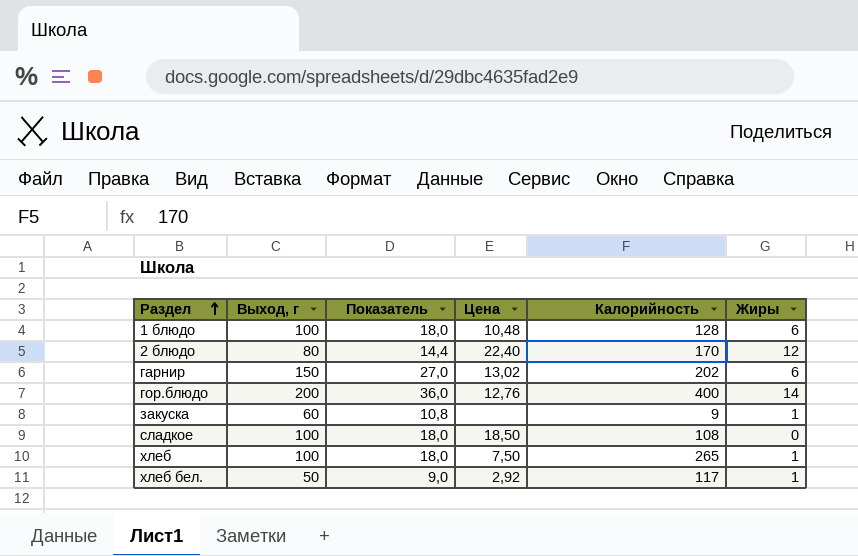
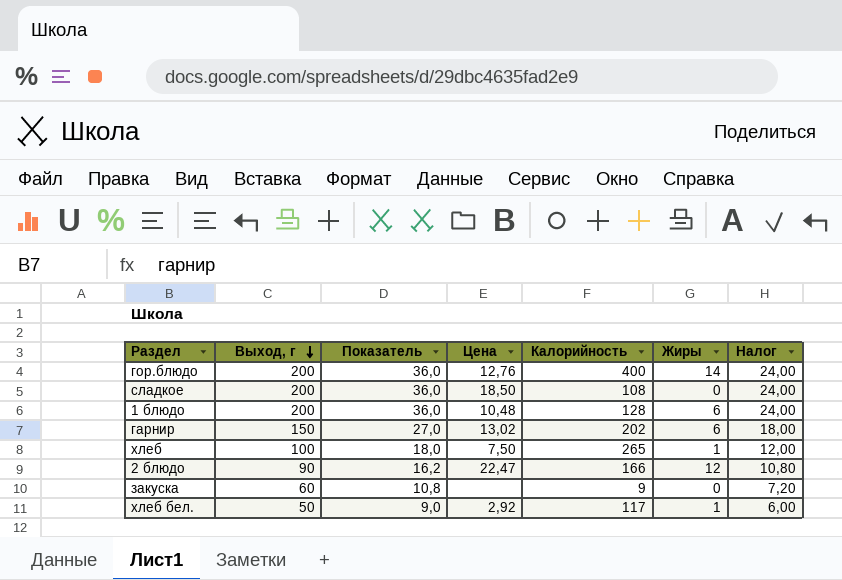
row order: Раздел ascending -> Выход, г descending
column Налог | formula: none -> [Выход, г] * 0,12
сладкое | Выход, г: 100 -> 200
сладкое | Показатель: 18,0 -> 36,0
1 блюдо | Выход, г: 100 -> 200
1 блюдо | Показатель: 18,0 -> 36,0
2 блюдо | Выход, г: 80 -> 90
2 блюдо | Показатель: 14,4 -> 16,2
2 блюдо | Цена: 22,40 -> 22,47
2 блюдо | Калорийность: 170 -> 166
закуска | Жиры: 1 -> 0

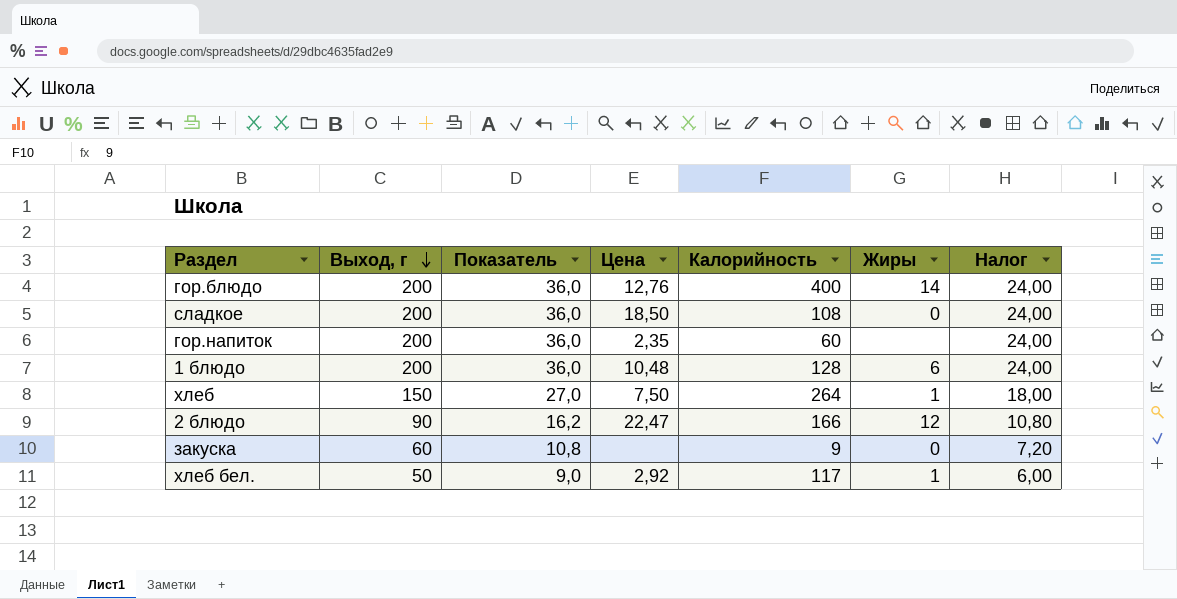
row гарнир: 150 | 27,0 | 13,02 | 202 | 6 | 18,00 -> none
row гор.напиток: none -> 200 | 36,0 | 2,35 | 60 | none | 24,00
хлеб | Выход, г: 100 -> 150
хлеб | Показатель: 18,0 -> 27,0
хлеб | Калорийность: 265 -> 264
хлеб | Налог: 12,00 -> 18,00

